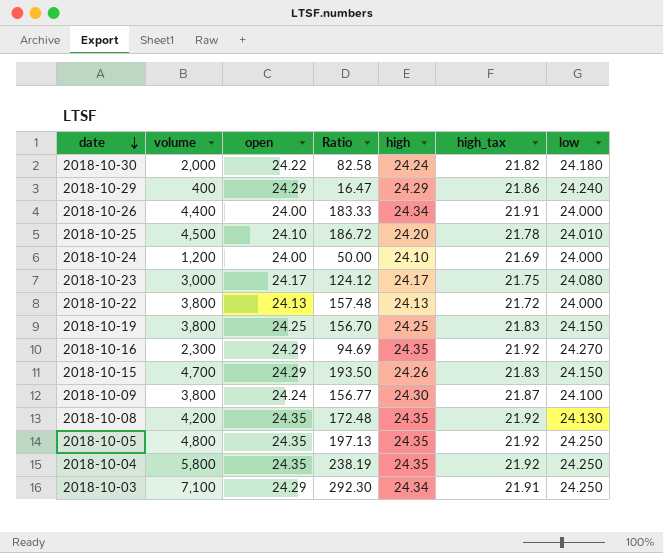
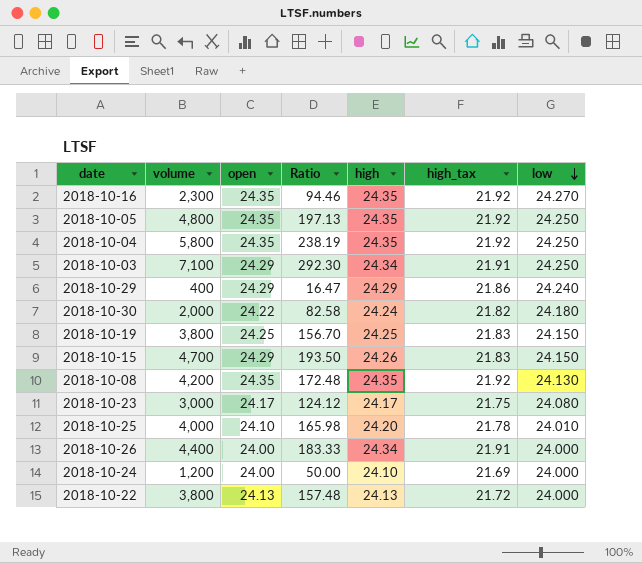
row order: date descending -> low descending
row 2018-10-09: 3,800 | 24.24 | 156.77 | 24.30 | 21.87 | 24.100 -> none
2018-10-16 | open: 24.29 -> 24.35
2018-10-16 | Ratio: 94.69 -> 94.46
2018-10-25 | volume: 4,500 -> 4,000
2018-10-25 | Ratio: 186.72 -> 165.98

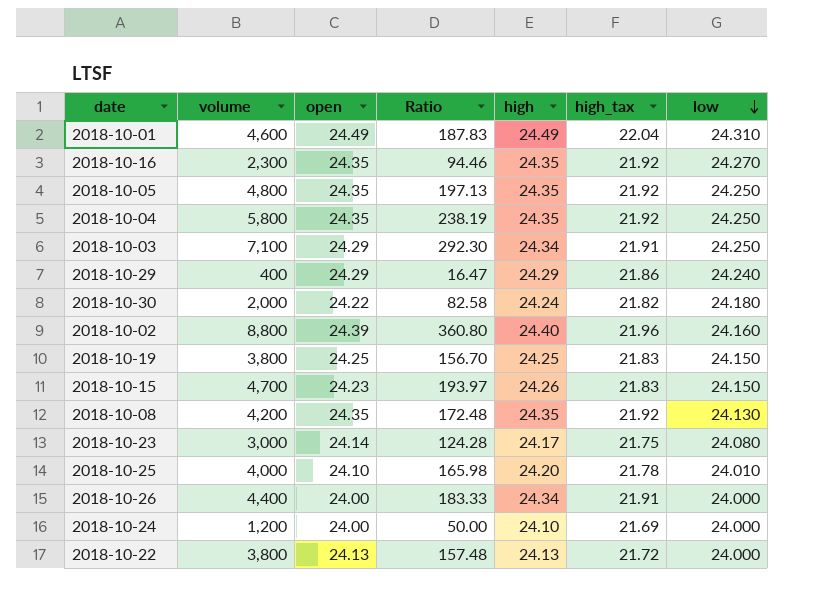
row 2018-10-01: none -> 4,600 | 24.49 | 187.83 | 24.49 | 22.04 | 24.310
row 2018-10-02: none -> 8,800 | 24.39 | 360.80 | 24.40 | 21.96 | 24.160
2018-10-15 | open: 24.29 -> 24.23
2018-10-15 | Ratio: 193.50 -> 193.97
2018-10-23 | open: 24.17 -> 24.14
2018-10-23 | Ratio: 124.12 -> 124.28

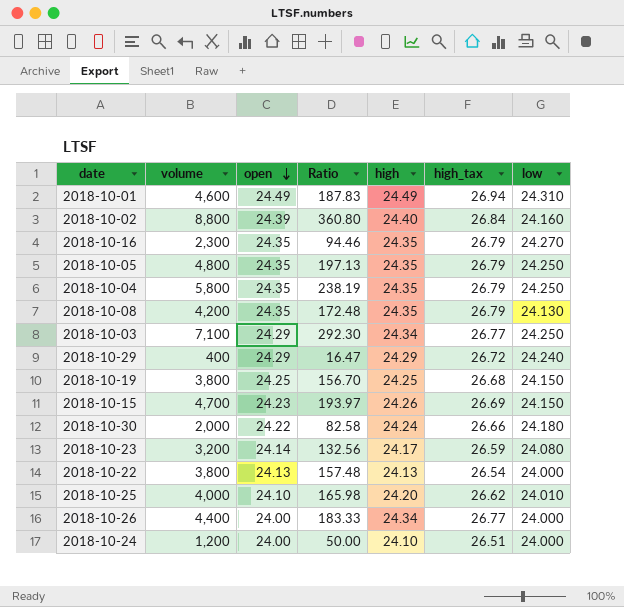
row order: low descending -> open descending
column high_tax | formula: [high] * 0.9 -> [high] * 1.1
2018-10-23 | volume: 3,000 -> 3,200
2018-10-23 | Ratio: 124.28 -> 132.56

